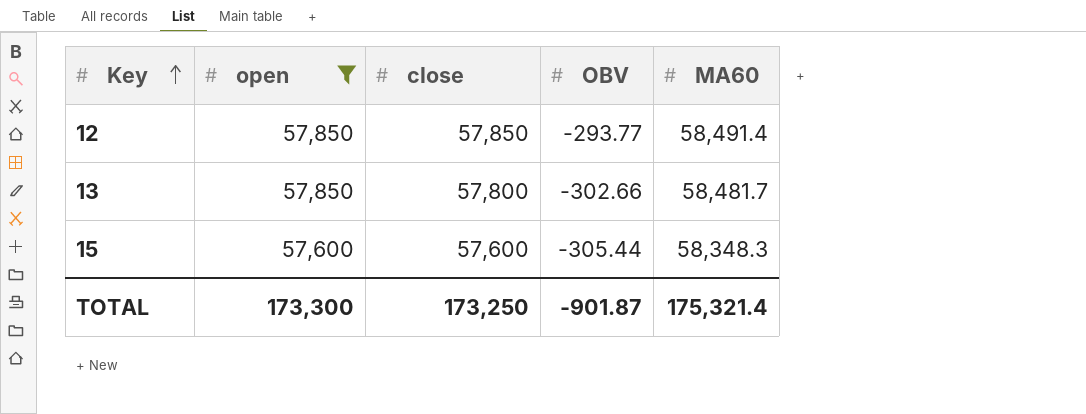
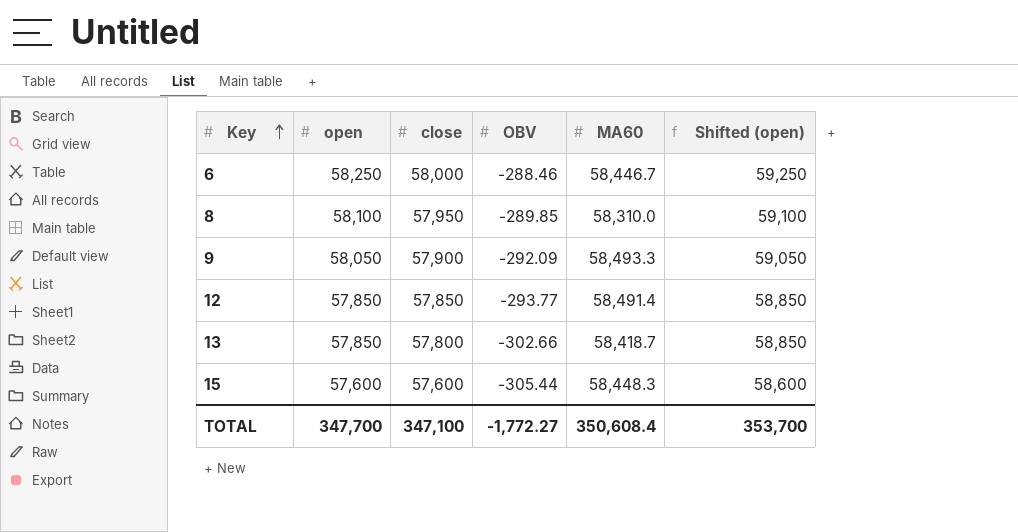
filter: open <= 57,850 -> none
column Shifted (open) | formula: none -> [open] + 1000
13 | MA60: 58,481.7 -> 58,418.7
15 | MA60: 58,348.3 -> 58,448.3
TOTAL | open: 173,300 -> 347,700
TOTAL | close: 173,250 -> 347,100
TOTAL | OBV: -901.87 -> -1,772.27
TOTAL | MA60: 175,321.4 -> 350,608.4

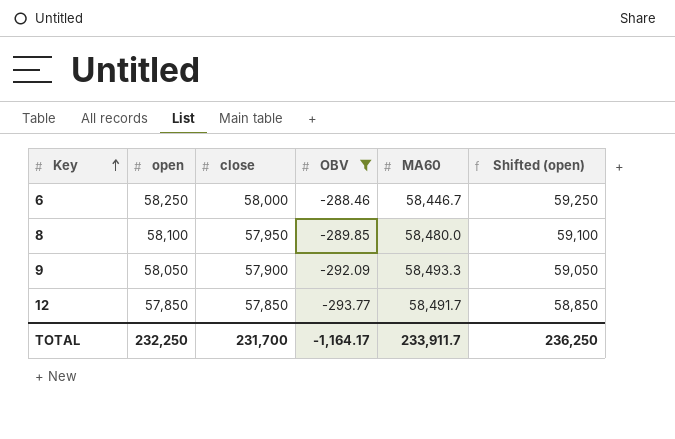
filter: none -> OBV >= -293.77
8 | MA60: 58,310.0 -> 58,480.0
12 | MA60: 58,491.4 -> 58,491.7
TOTAL | open: 347,700 -> 232,250
TOTAL | close: 347,100 -> 231,700
TOTAL | OBV: -1,772.27 -> -1,164.17
TOTAL | MA60: 350,608.4 -> 233,911.7
TOTAL | Shifted (open): 353,700 -> 236,250

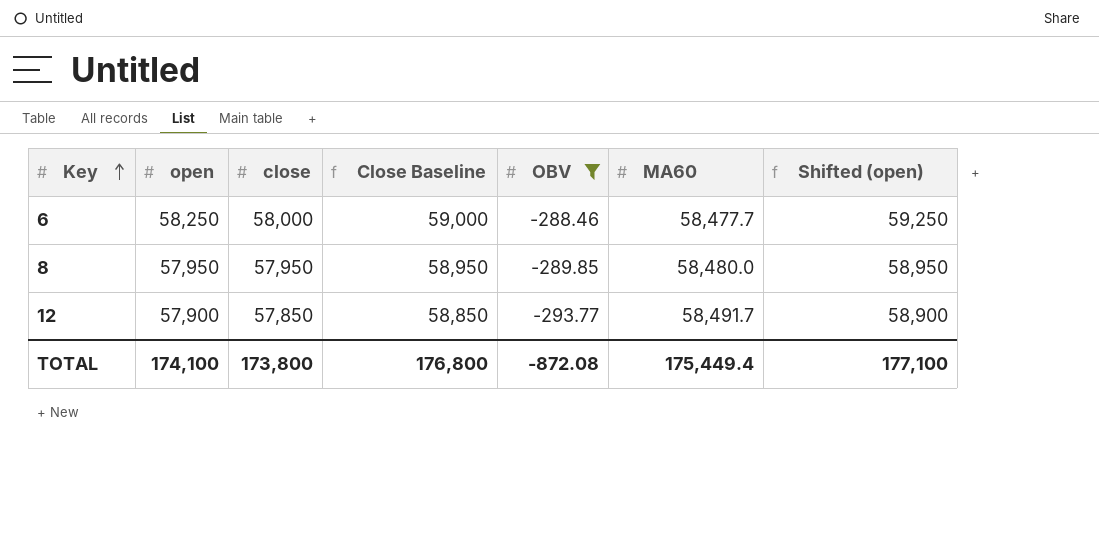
column Close Baseline | formula: none -> [close] + 1000
row 9: 58,050 | 57,900 | -292.09 | 58,493.3 | 59,050 -> none
6 | MA60: 58,446.7 -> 58,477.7
8 | open: 58,100 -> 57,950
8 | Shifted (open): 59,100 -> 58,950
12 | open: 57,850 -> 57,900
12 | Shifted (open): 58,850 -> 58,900
TOTAL | open: 232,250 -> 174,100
TOTAL | close: 231,700 -> 173,800
TOTAL | OBV: -1,164.17 -> -872.08
TOTAL | MA60: 233,911.7 -> 175,449.4
TOTAL | Shifted (open): 236,250 -> 177,100

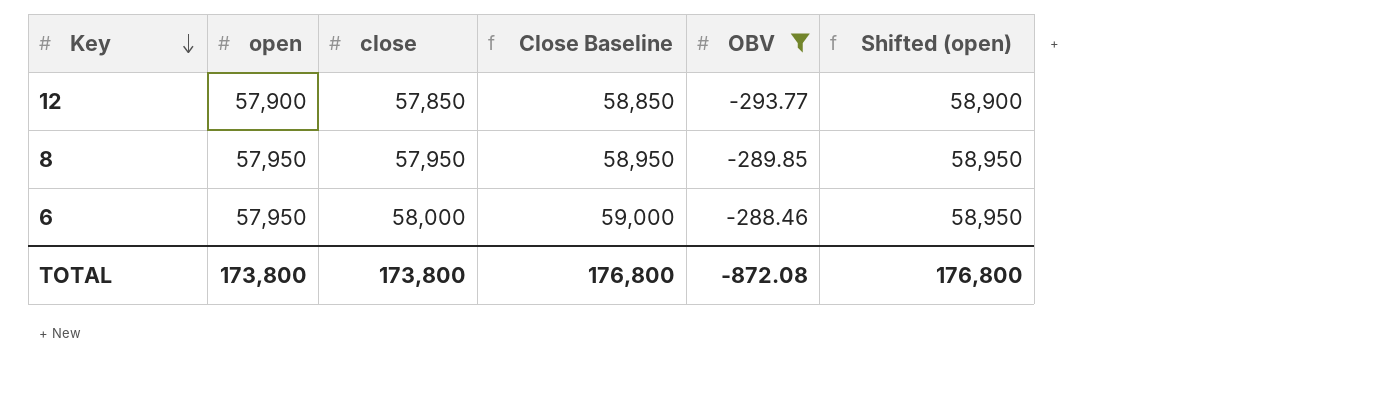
row order: Key ascending -> Key descending
column MA60 | position: 6 -> none
6 | open: 58,250 -> 57,950
6 | Shifted (open): 59,250 -> 58,950
TOTAL | open: 174,100 -> 173,800
TOTAL | Shifted (open): 177,100 -> 176,800

